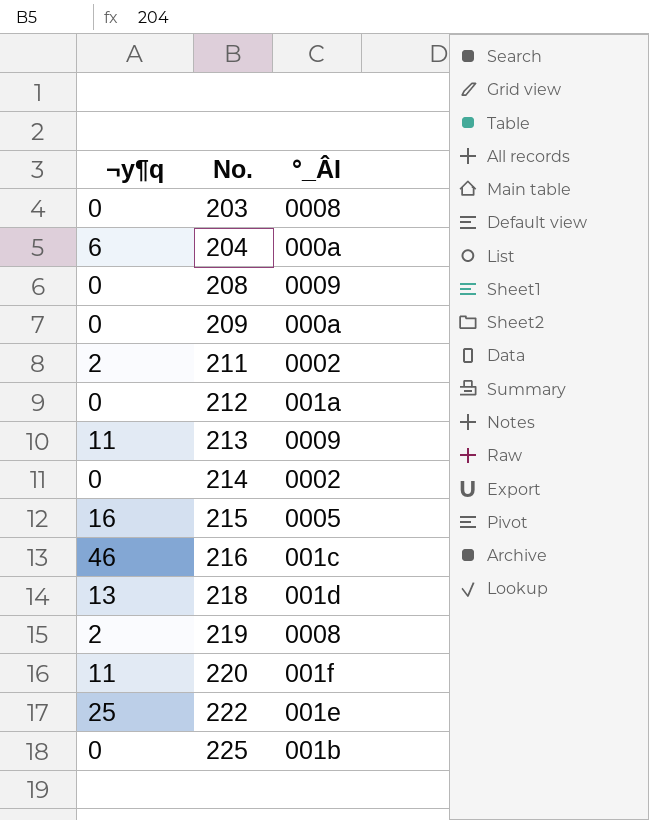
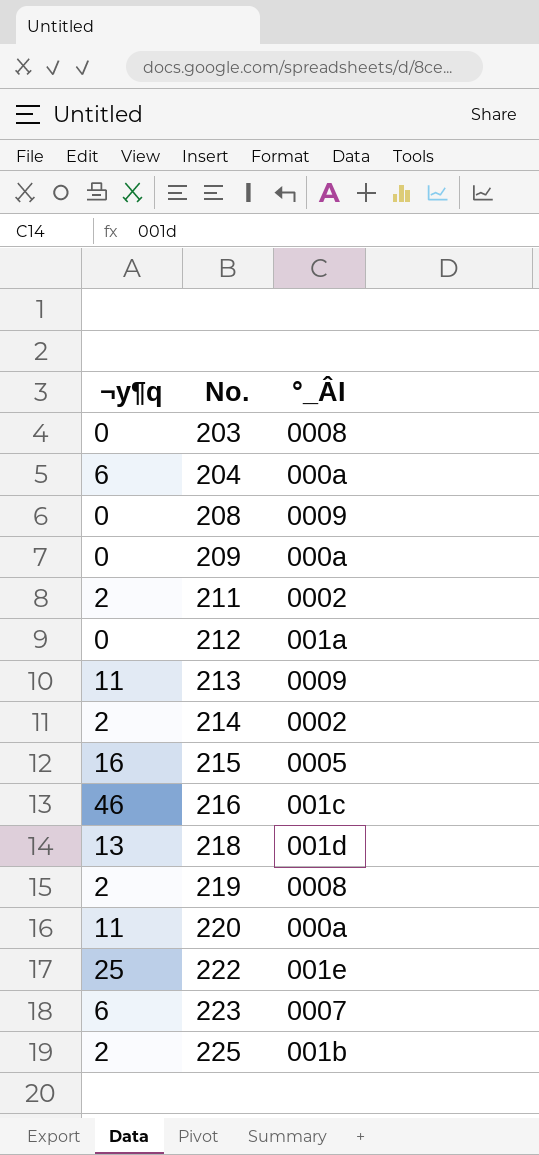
214 | ¬y¶q: 0 -> 2
220 | °_ÂI: 001f -> 000a
row 223: none -> 6 | 0007
225 | ¬y¶q: 0 -> 2

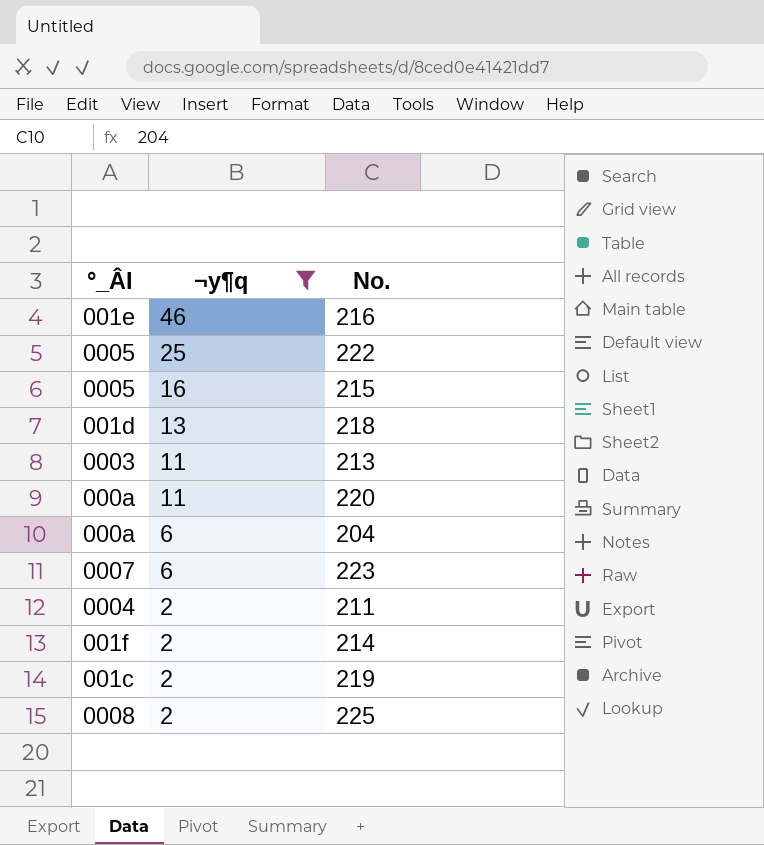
filter: none -> ¬y¶q != 0
row order: No. ascending -> ¬y¶q descending
column °_ÂI | position: 3 -> 1
216 | °_ÂI: 001c -> 001e
222 | °_ÂI: 001e -> 0005
213 | °_ÂI: 0009 -> 0003
211 | °_ÂI: 0002 -> 0004
214 | °_ÂI: 0002 -> 001f
219 | °_ÂI: 0008 -> 001c
225 | °_ÂI: 001b -> 0008

